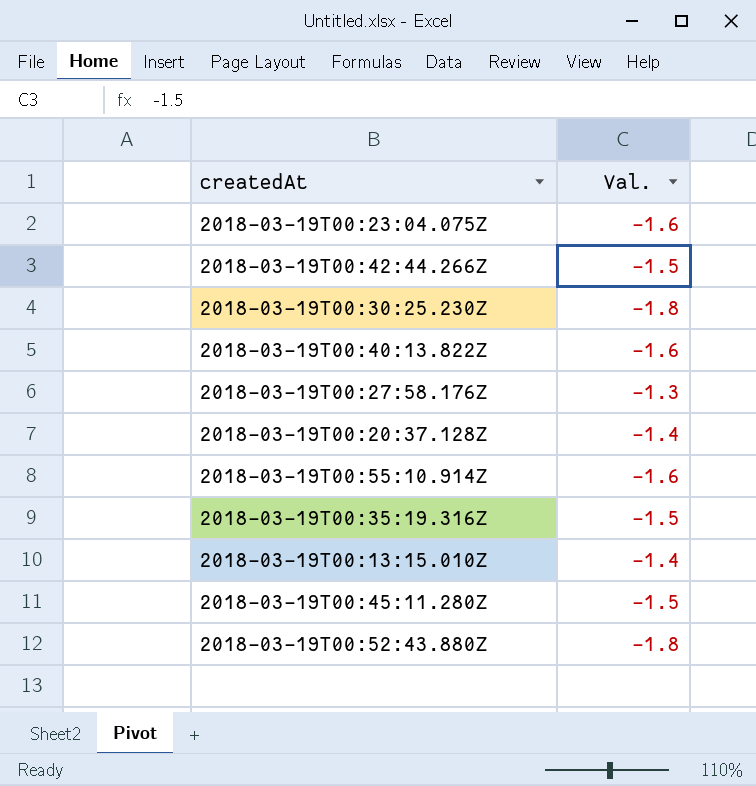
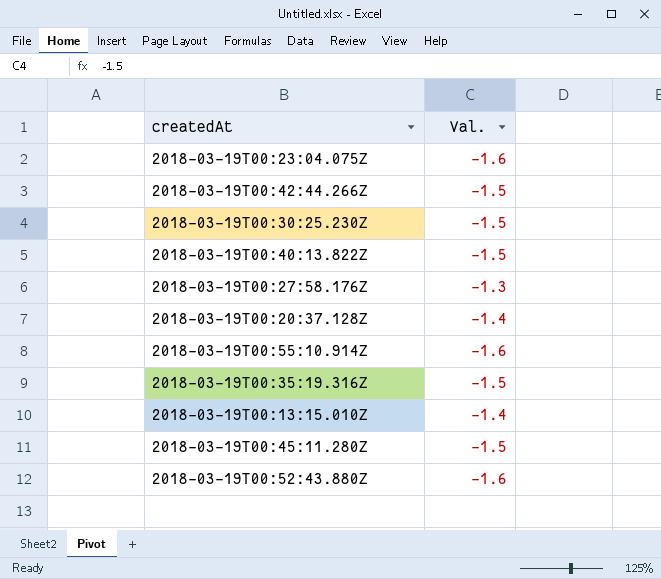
2018-03-19T00:30:25.230Z | Val.: -1.8 -> -1.5
2018-03-19T00:40:13.822Z | Val.: -1.6 -> -1.5
2018-03-19T00:52:43.880Z | Val.: -1.8 -> -1.6

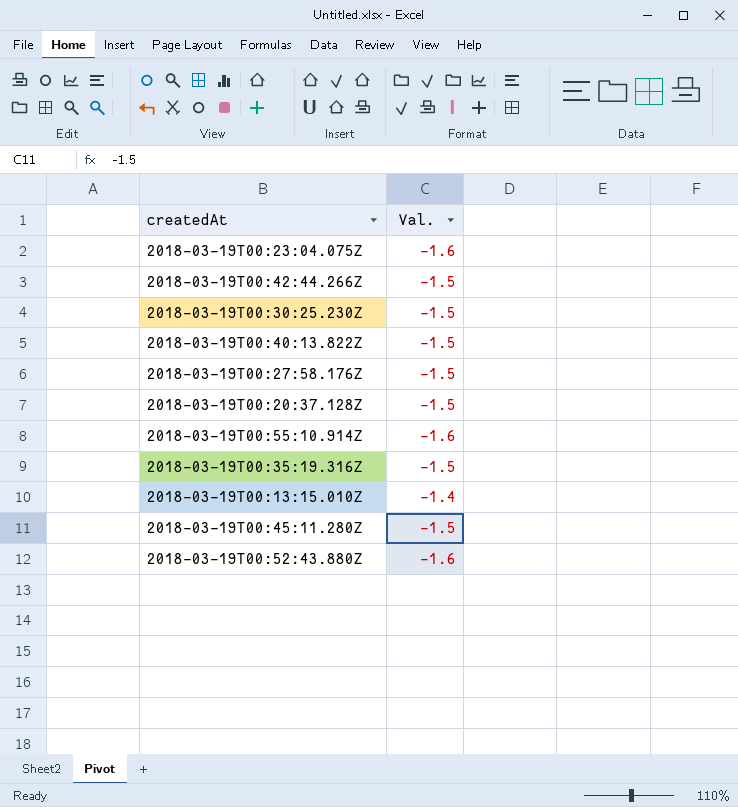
2018-03-19T00:27:58.176Z | Val.: -1.3 -> -1.5
2018-03-19T00:20:37.128Z | Val.: -1.4 -> -1.5

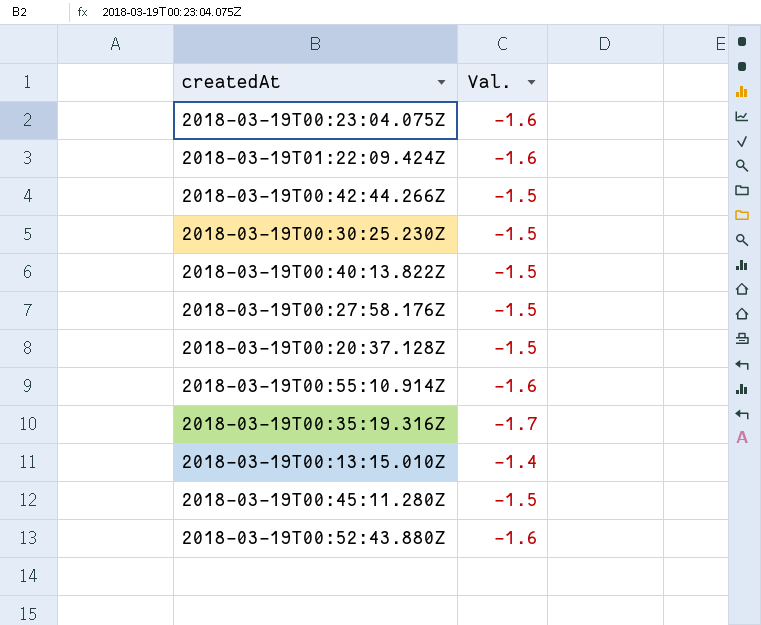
row 2018-03-19T01:22:09.424Z: none -> -1.6
2018-03-19T00:35:19.316Z | Val.: -1.5 -> -1.7

